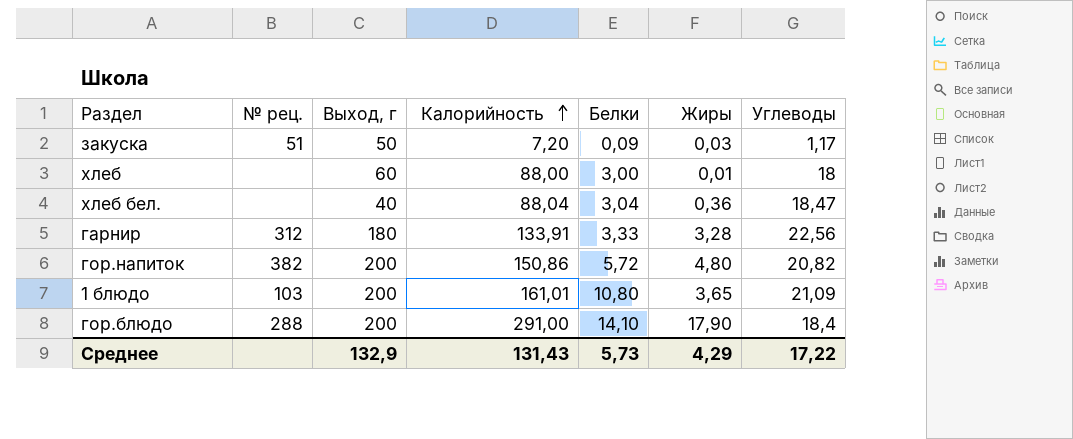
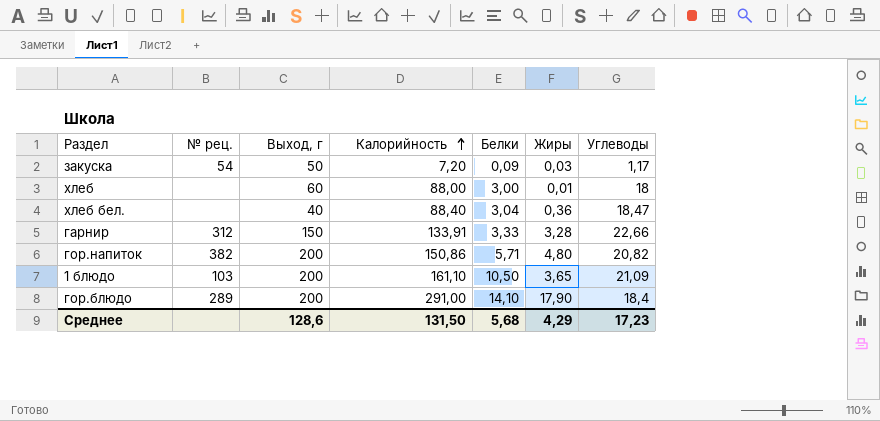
закуска | № рец.: 51 -> 54
хлеб бел. | Калорийность: 88,04 -> 88,40
гарнир | Выход, г: 180 -> 150
гарнир | Углеводы: 22,56 -> 22,66
гор.напиток | Белки: 5,72 -> 5,71
1 блюдо | Калорийность: 161,01 -> 161,10
1 блюдо | Белки: 10,80 -> 10,50
гор.блюдо | № рец.: 288 -> 289
Среднее | Выход, г: 132,9 -> 128,6
Среднее | Калорийность: 131,43 -> 131,50
Среднее | Белки: 5,73 -> 5,68
Среднее | Углеводы: 17,22 -> 17,23

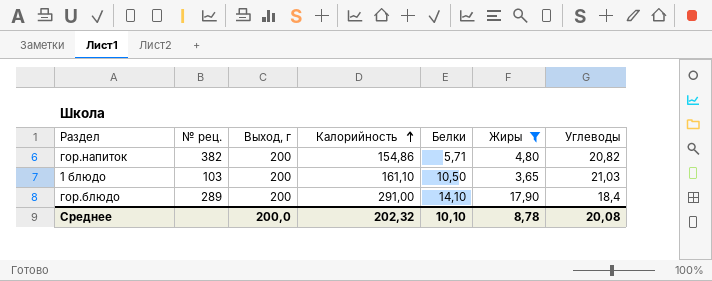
filter: none -> Жиры >= 3,65
гор.напиток | Калорийность: 150,86 -> 154,86
1 блюдо | Углеводы: 21,09 -> 21,03
Среднее | Выход, г: 128,6 -> 200,0
Среднее | Калорийность: 131,50 -> 202,32
Среднее | Белки: 5,68 -> 10,10
Среднее | Жиры: 4,29 -> 8,78
Среднее | Углеводы: 17,23 -> 20,08

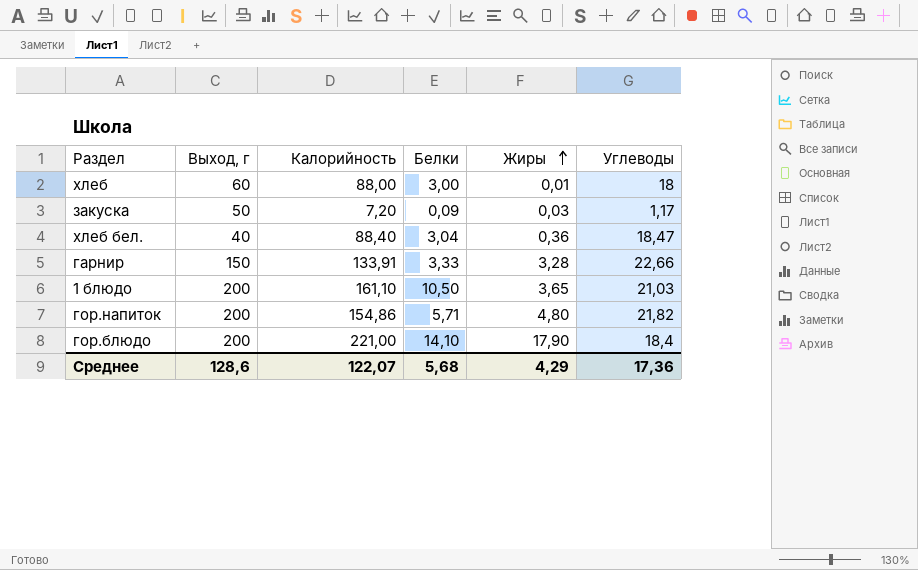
filter: Жиры >= 3,65 -> none
row order: Калорийность ascending -> Жиры ascending
column № рец. | position: 2 -> none
гор.напиток | Углеводы: 20,82 -> 21,82
гор.блюдо | Калорийность: 291,00 -> 221,00
Среднее | Выход, г: 200,0 -> 128,6
Среднее | Калорийность: 202,32 -> 122,07
Среднее | Белки: 10,10 -> 5,68
Среднее | Жиры: 8,78 -> 4,29
Среднее | Углеводы: 20,08 -> 17,36

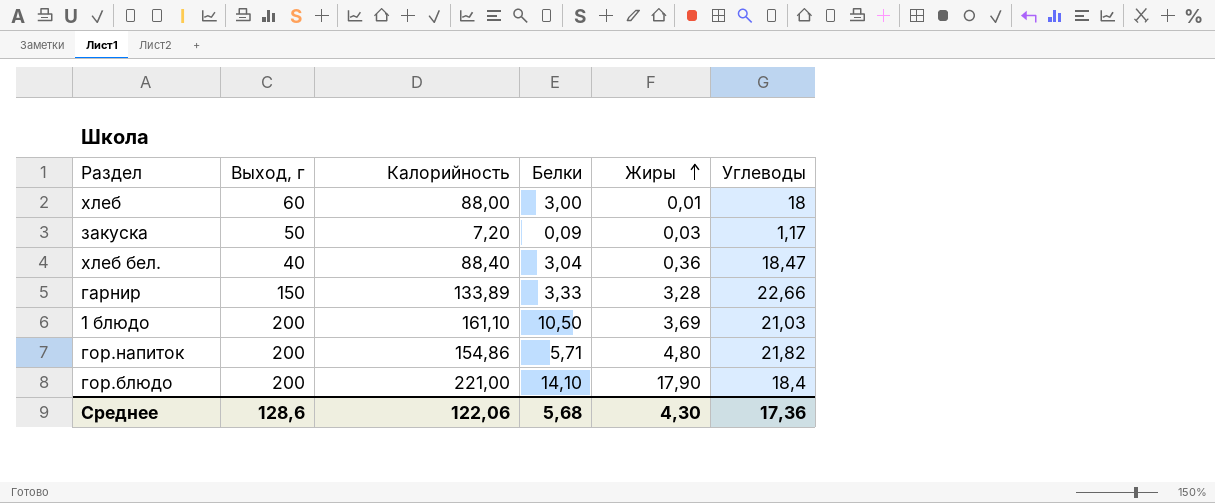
гарнир | Калорийность: 133,91 -> 133,89
1 блюдо | Жиры: 3,65 -> 3,69
Среднее | Калорийность: 122,07 -> 122,06
Среднее | Жиры: 4,29 -> 4,30

